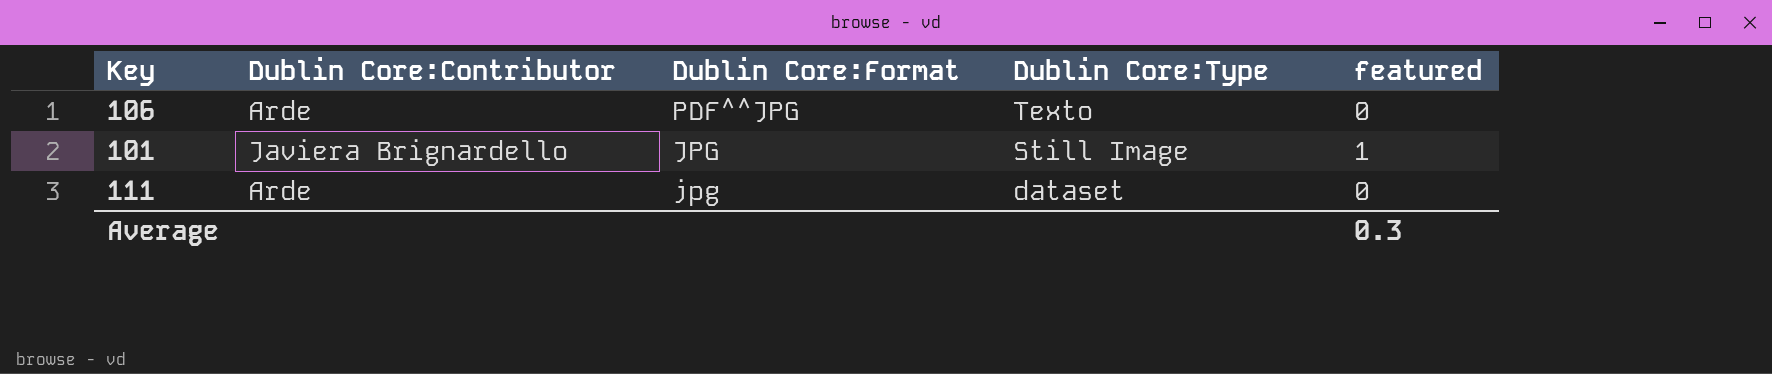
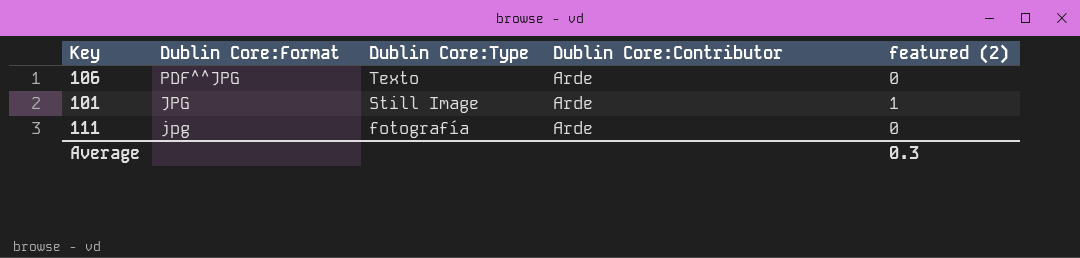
column Dublin Core:Contributor | position: 2 -> 4
column name: featured -> featured (2)
101 | Dublin Core:Contributor: Javiera Brignardello -> Arde
111 | Dublin Core:Type: dataset -> fotografía

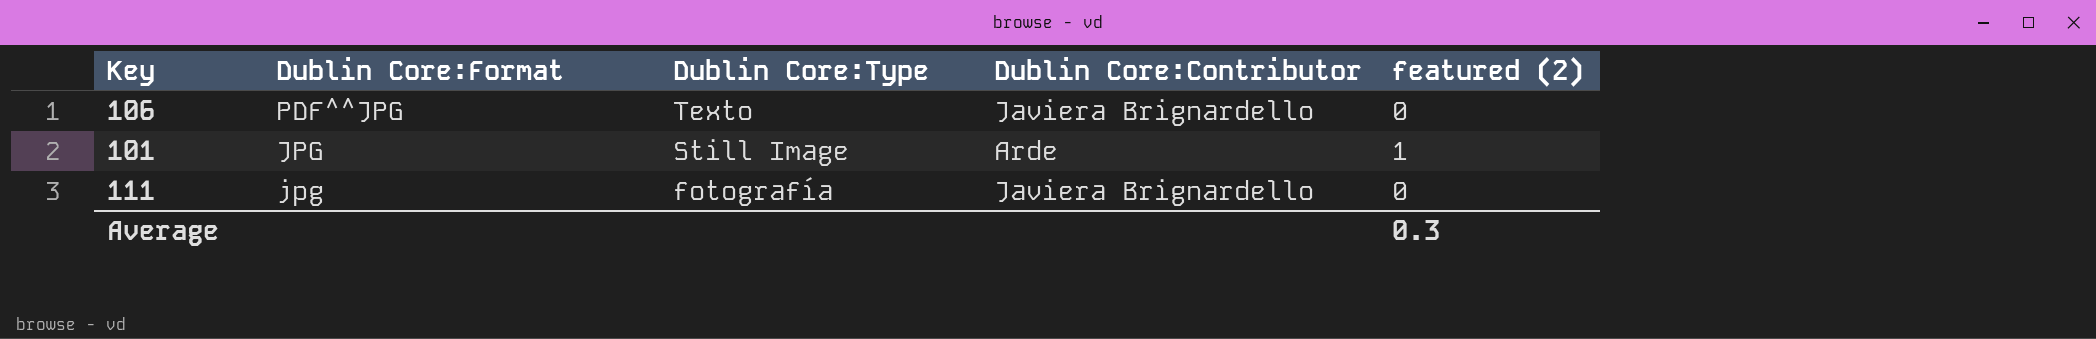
106 | Dublin Core:Contributor: Arde -> Javiera Brignardello
111 | Dublin Core:Contributor: Arde -> Javiera Brignardello

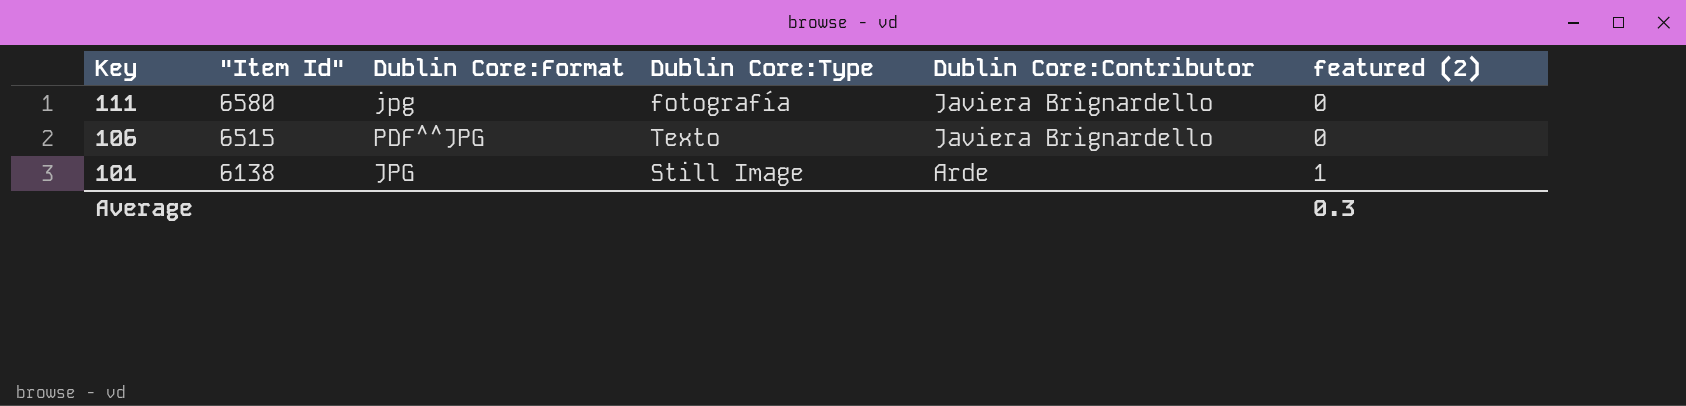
row order: Dublin Core:Format descending -> Key descending
column "Item Id" | position: none -> 2

